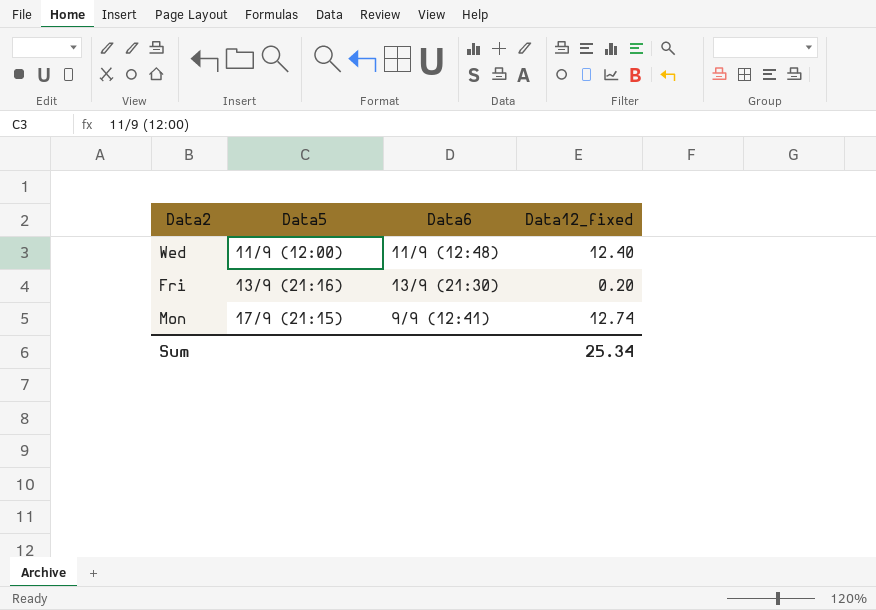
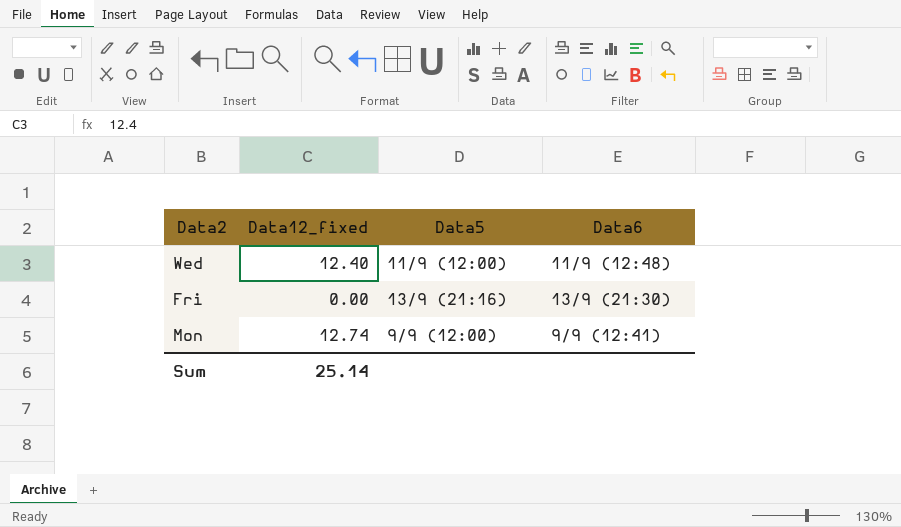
column Data12_fixed | position: 4 -> 2
Fri | Data12_fixed: 0.20 -> 0.00
Mon | Data5: 17/9 (21:15) -> 9/9 (12:00)
Sum | Data12_fixed: 25.34 -> 25.14

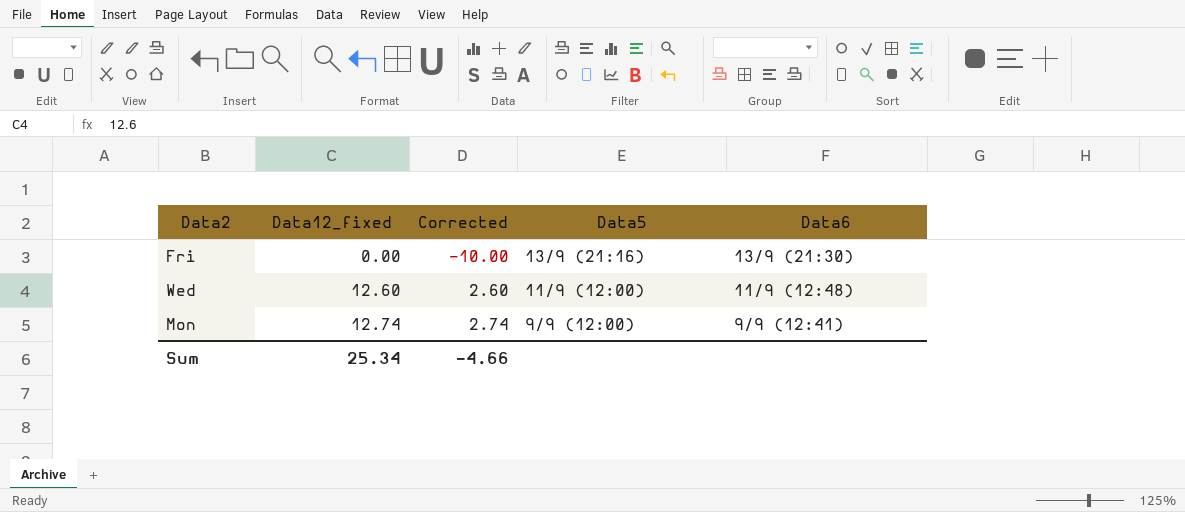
row order: none -> Data12_fixed ascending
column Corrected | formula: none -> [Data12_fixed] - 10
Wed | Data12_fixed: 12.40 -> 12.60
Sum | Data12_fixed: 25.14 -> 25.34

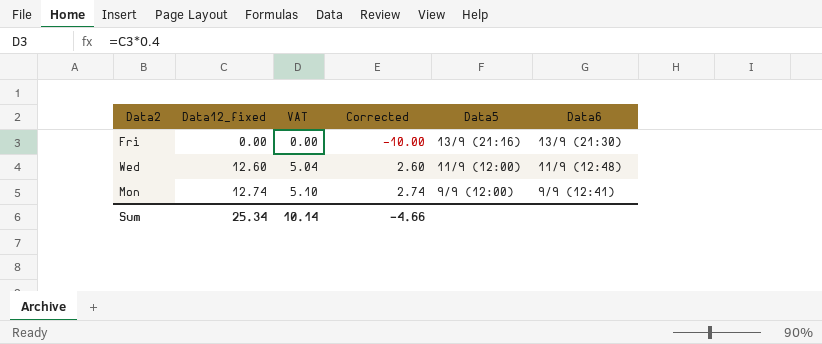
column VAT | formula: none -> [Data12_fixed] * 0.4

